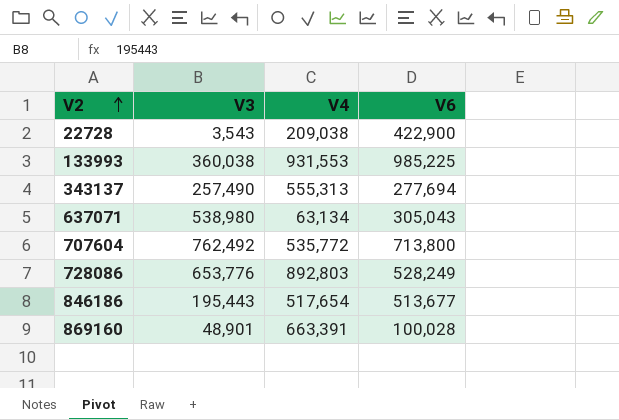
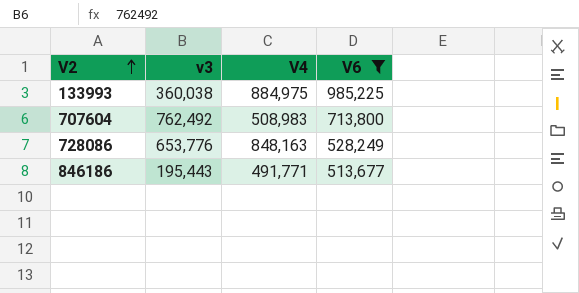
filter: none -> V6 >= 513,677
column name: V3 -> v3
133993 | V4: 931,553 -> 884,975
707604 | V4: 535,772 -> 508,983
728086 | V4: 892,803 -> 848,163
846186 | V4: 517,654 -> 491,771

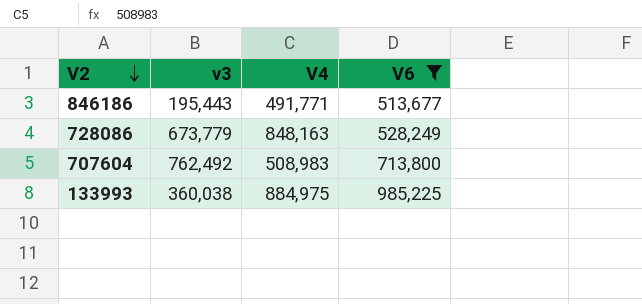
row order: V2 ascending -> V2 descending
728086 | v3: 653,776 -> 673,779

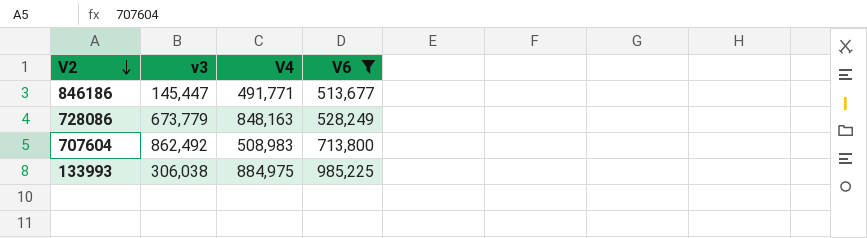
846186 | v3: 195,443 -> 145,447
707604 | v3: 762,492 -> 862,492
133993 | v3: 360,038 -> 306,038

